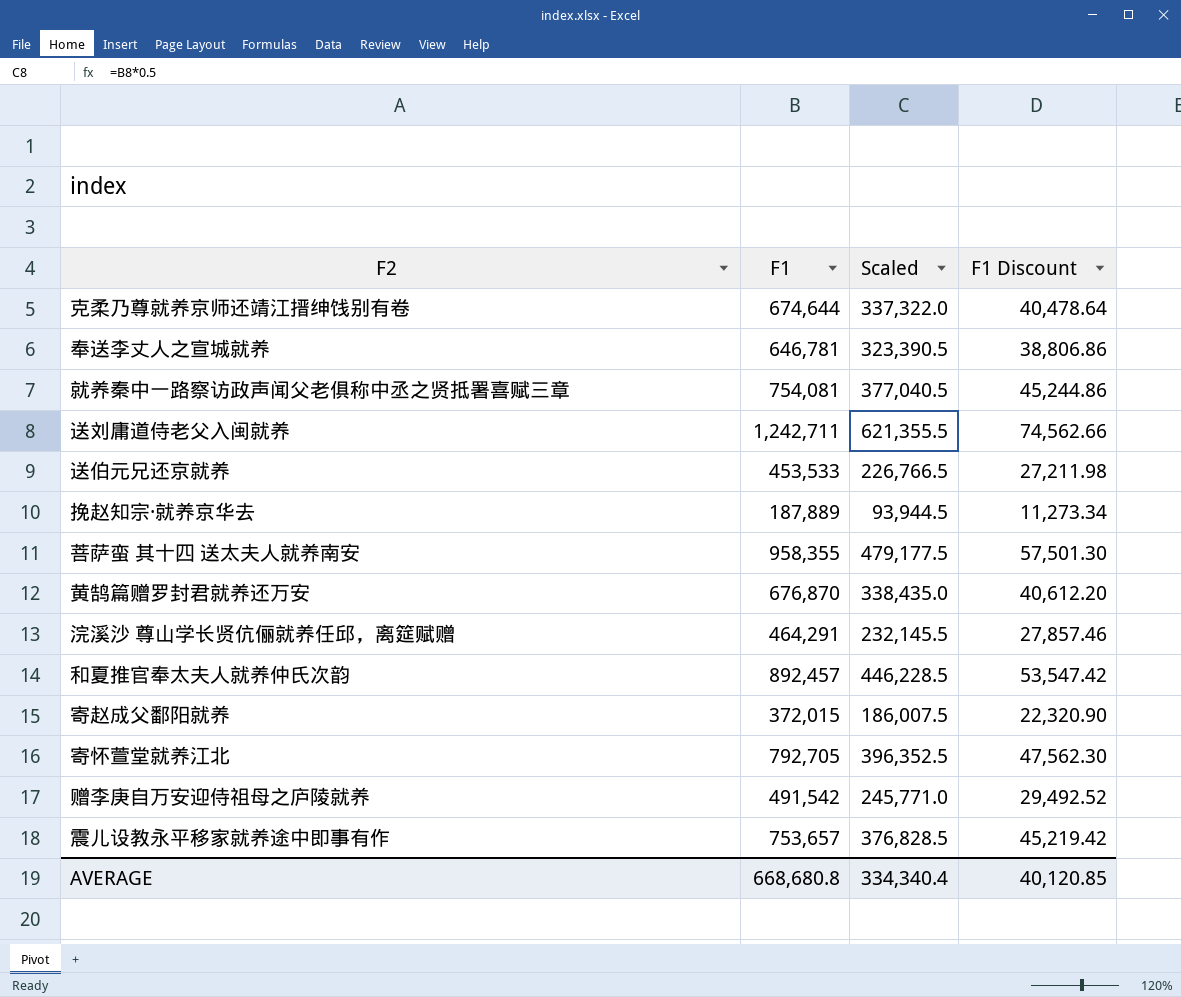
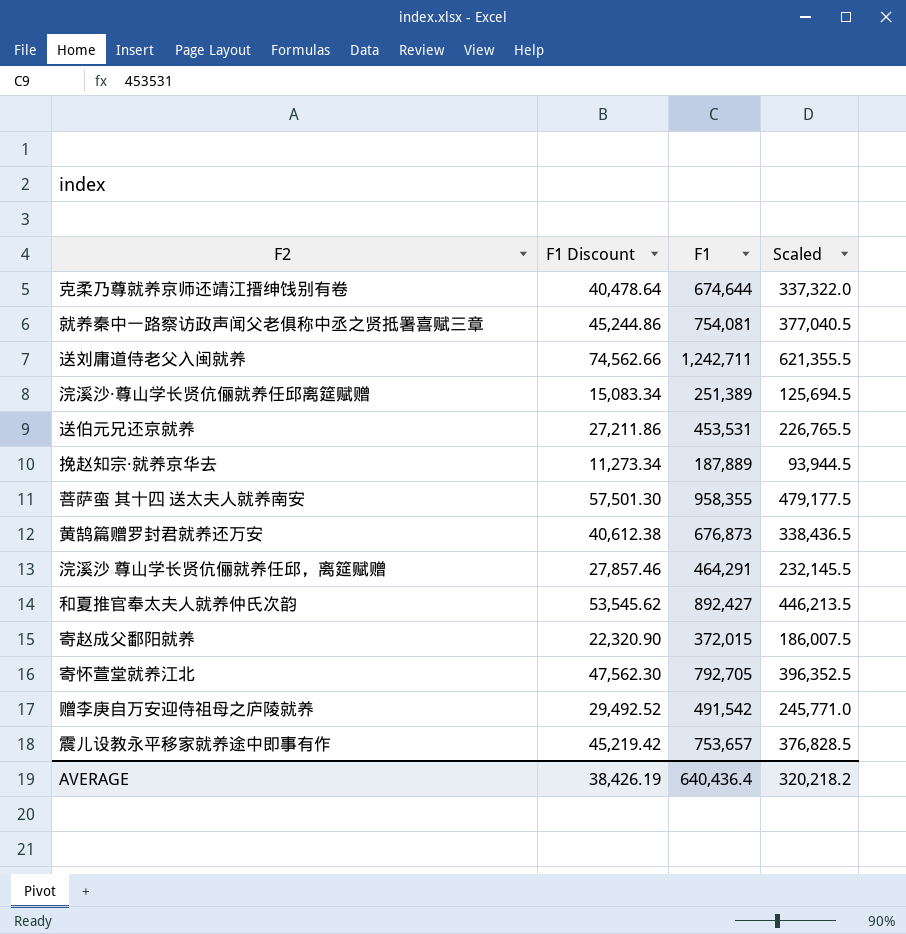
column F1 Discount | position: 4 -> 2
row 奉送李丈人之宣城就养: 646,781 | 323,390.5 | 38,806.86 -> none
row 浣溪沙·尊山学长贤伉俪就养任邱离筵赋赠: none -> 15,083.34 | 251,389 | 125,694.5
送伯元兄还京就养 | F1 Discount: 27,211.98 -> 27,211.86
送伯元兄还京就养 | F1: 453,533 -> 453,531
送伯元兄还京就养 | Scaled: 226,766.5 -> 226,765.5
黄鹄篇赠罗封君就养还万安 | F1 Discount: 40,612.20 -> 40,612.38
黄鹄篇赠罗封君就养还万安 | F1: 676,870 -> 676,873
黄鹄篇赠罗封君就养还万安 | Scaled: 338,435.0 -> 338,436.5
和夏推官奉太夫人就养仲氏次韵 | F1 Discount: 53,547.42 -> 53,545.62
和夏推官奉太夫人就养仲氏次韵 | F1: 892,457 -> 892,427
和夏推官奉太夫人就养仲氏次韵 | Scaled: 446,228.5 -> 446,213.5
AVERAGE | F1 Discount: 40,120.85 -> 38,426.19
AVERAGE | F1: 668,680.8 -> 640,436.4
AVERAGE | Scaled: 334,340.4 -> 320,218.2

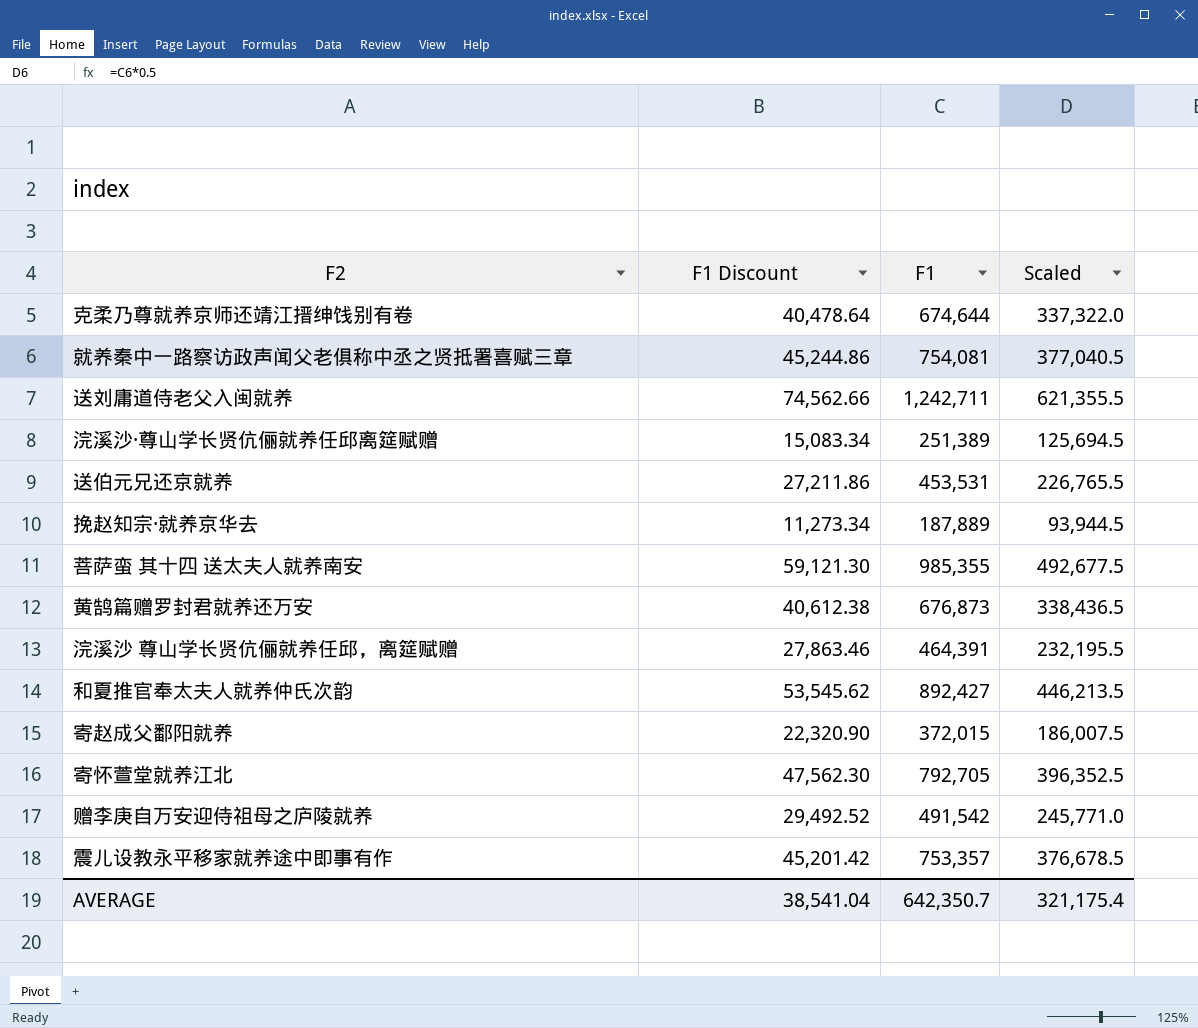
菩萨蛮 其十四 送太夫人就养南安 | F1 Discount: 57,501.30 -> 59,121.30
菩萨蛮 其十四 送太夫人就养南安 | F1: 958,355 -> 985,355
菩萨蛮 其十四 送太夫人就养南安 | Scaled: 479,177.5 -> 492,677.5
浣溪沙 尊山学长贤伉俪就养任邱，离筵赋赠 | F1 Discount: 27,857.46 -> 27,863.46
浣溪沙 尊山学长贤伉俪就养任邱，离筵赋赠 | F1: 464,291 -> 464,391
浣溪沙 尊山学长贤伉俪就养任邱，离筵赋赠 | Scaled: 232,145.5 -> 232,195.5
震儿设教永平移家就养途中即事有作 | F1 Discount: 45,219.42 -> 45,201.42
震儿设教永平移家就养途中即事有作 | F1: 753,657 -> 753,357
震儿设教永平移家就养途中即事有作 | Scaled: 376,828.5 -> 376,678.5
AVERAGE | F1 Discount: 38,426.19 -> 38,541.04
AVERAGE | F1: 640,436.4 -> 642,350.7
AVERAGE | Scaled: 320,218.2 -> 321,175.4

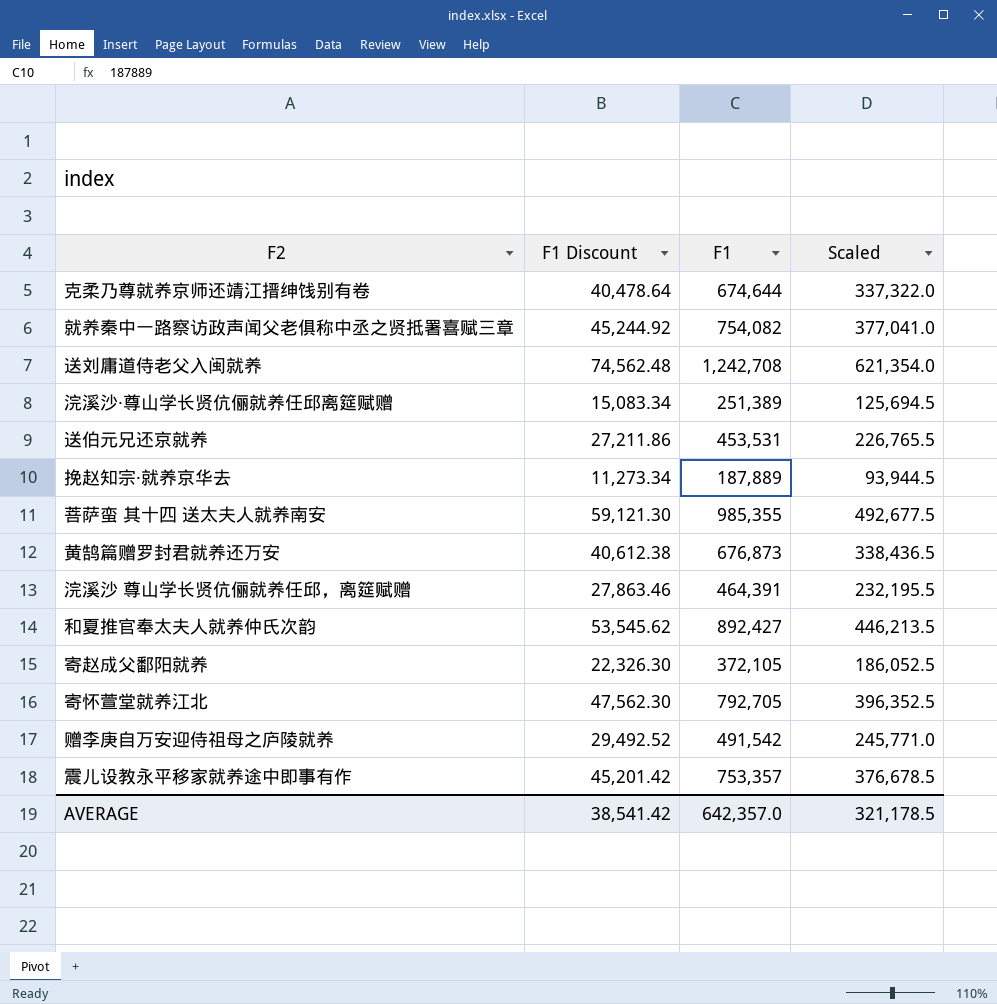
就养秦中一路察访政声闻父老俱称中丞之贤抵署喜赋三章 | F1 Discount: 45,244.86 -> 45,244.92
就养秦中一路察访政声闻父老俱称中丞之贤抵署喜赋三章 | F1: 754,081 -> 754,082
就养秦中一路察访政声闻父老俱称中丞之贤抵署喜赋三章 | Scaled: 377,040.5 -> 377,041.0
送刘庸道侍老父入闽就养 | F1 Discount: 74,562.66 -> 74,562.48
送刘庸道侍老父入闽就养 | F1: 1,242,711 -> 1,242,708
送刘庸道侍老父入闽就养 | Scaled: 621,355.5 -> 621,354.0
寄赵成父鄱阳就养 | F1 Discount: 22,320.90 -> 22,326.30
寄赵成父鄱阳就养 | F1: 372,015 -> 372,105
寄赵成父鄱阳就养 | Scaled: 186,007.5 -> 186,052.5
AVERAGE | F1 Discount: 38,541.04 -> 38,541.42
AVERAGE | F1: 642,350.7 -> 642,357.0
AVERAGE | Scaled: 321,175.4 -> 321,178.5

